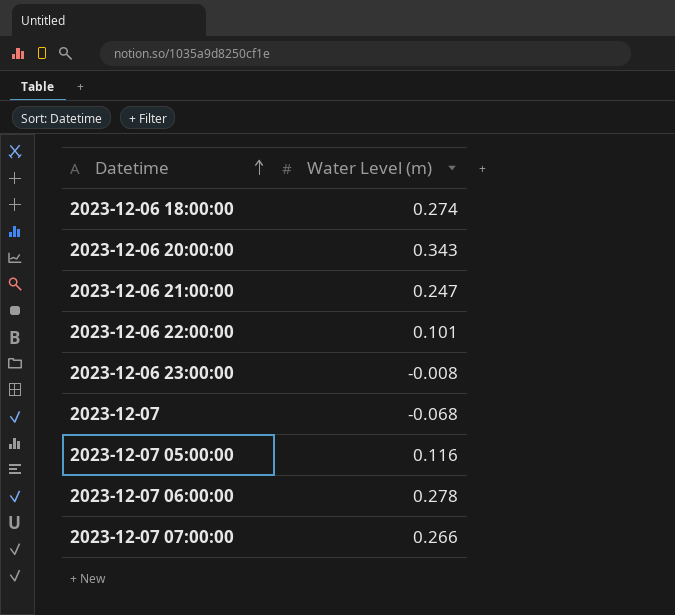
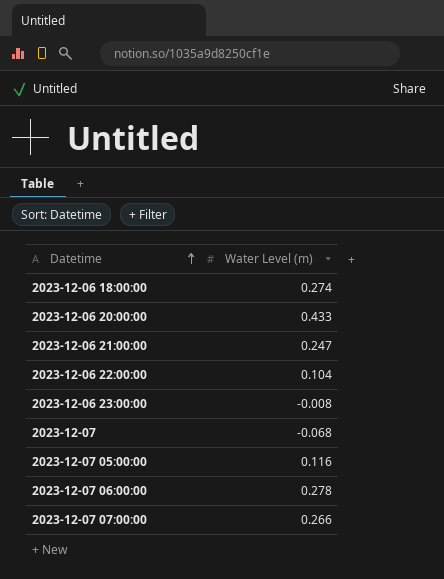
2023-12-06 20:00:00 | Water Level (m): 0.343 -> 0.433
2023-12-06 22:00:00 | Water Level (m): 0.101 -> 0.104

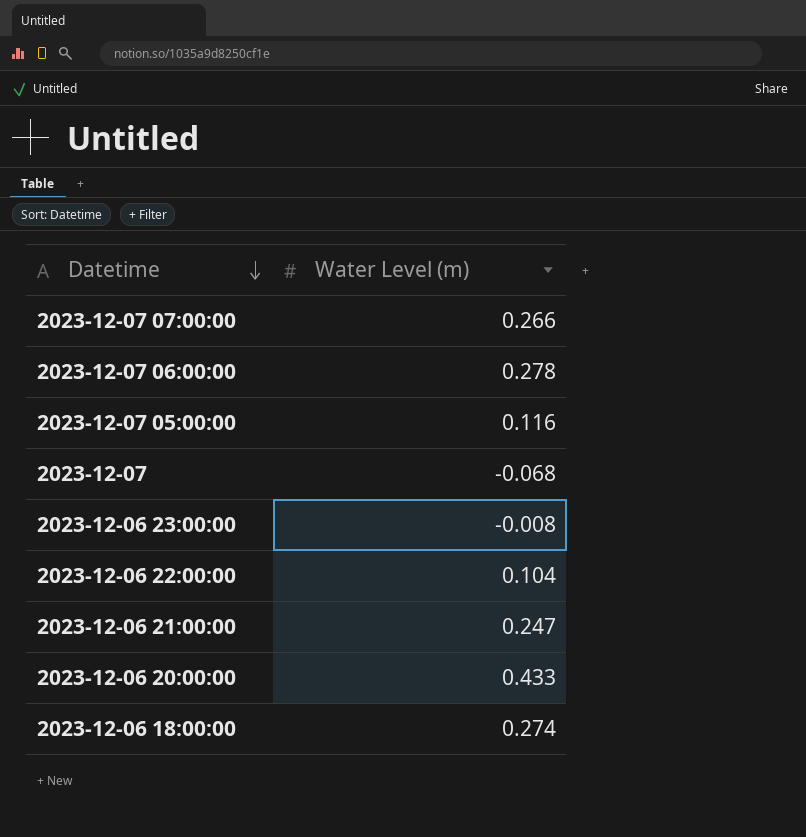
row order: Datetime ascending -> Datetime descending

